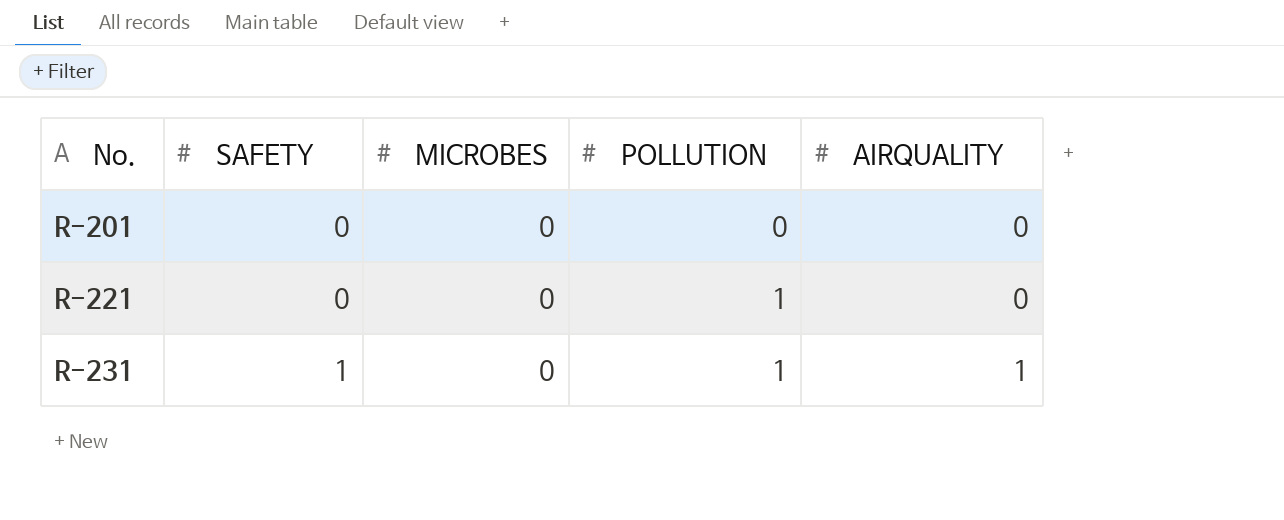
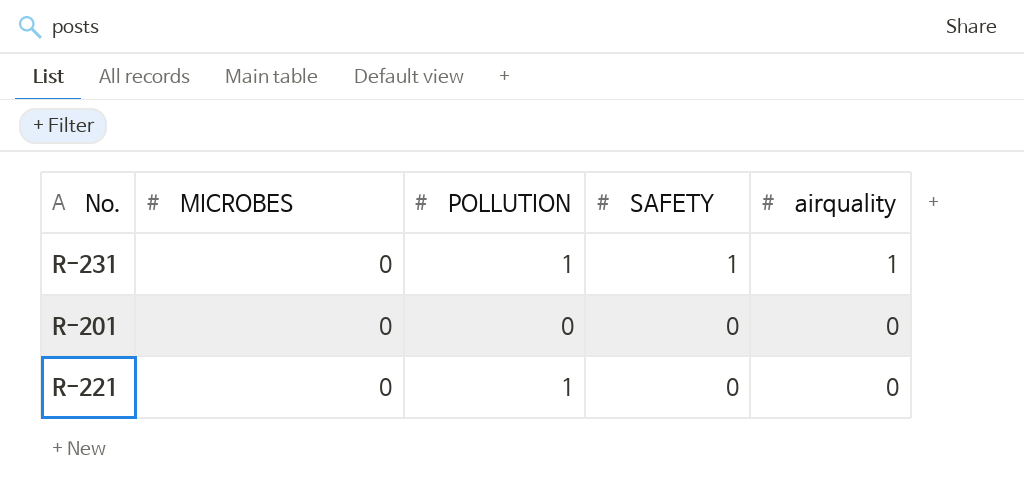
row order: No. ascending -> SAFETY descending
column SAFETY | position: 2 -> 4
column name: AIRQUALITY -> airquality

